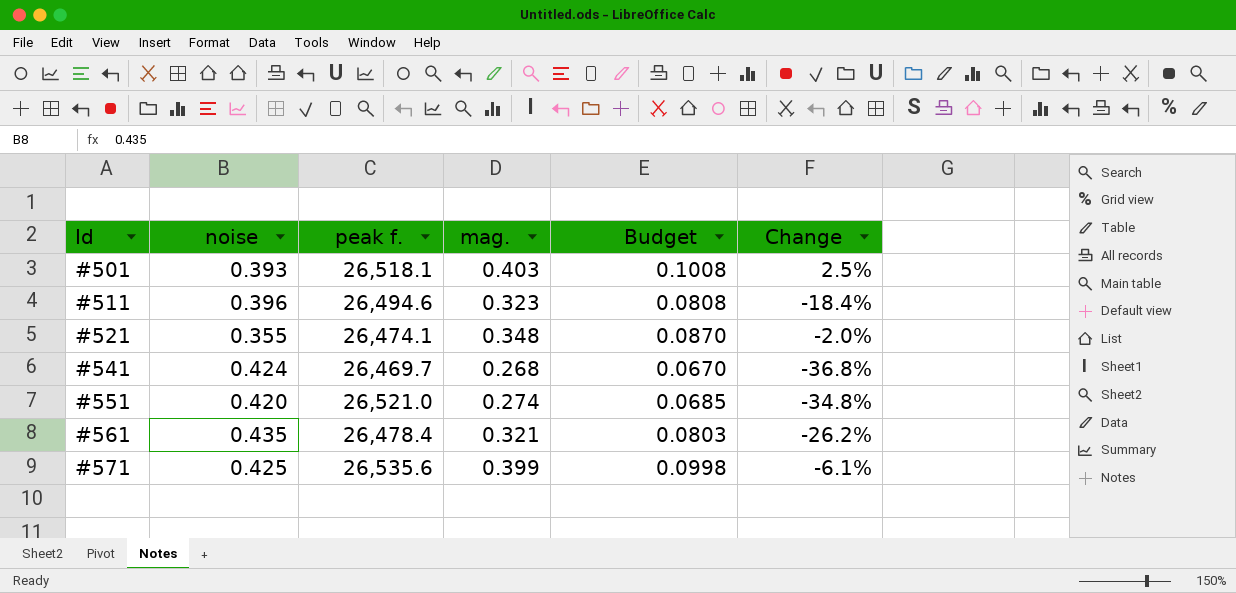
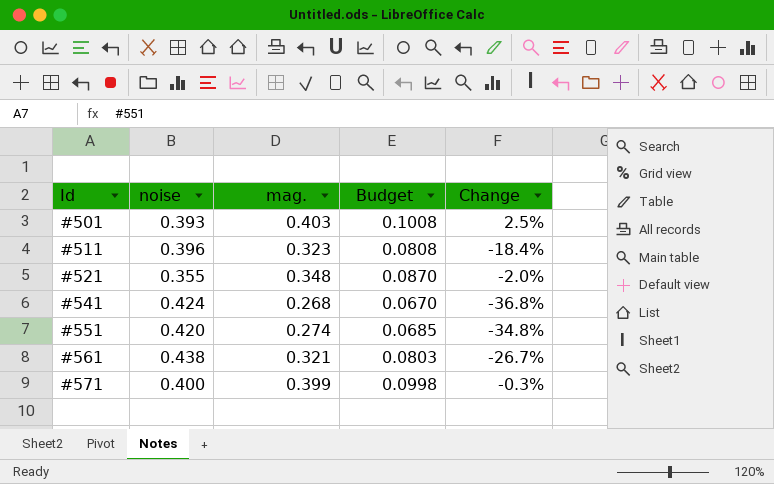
column peak f. | position: 3 -> none
#561 | noise: 0.435 -> 0.438
#561 | Change: -26.2% -> -26.7%
#571 | noise: 0.425 -> 0.400
#571 | Change: -6.1% -> -0.3%

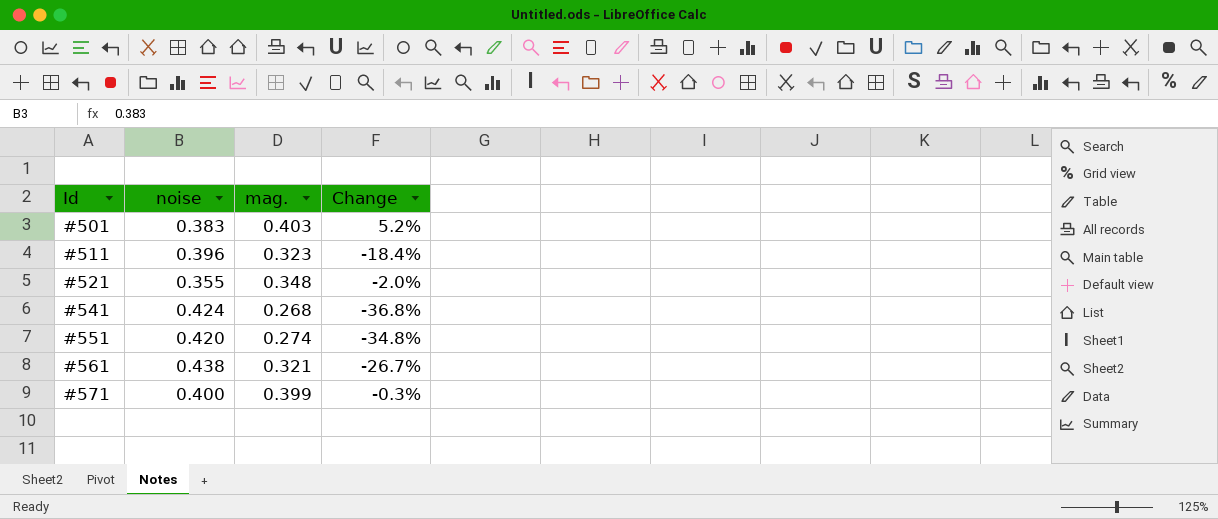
column Budget | formula: [mag.] * 0.25 -> none
#501 | noise: 0.393 -> 0.383
#501 | Change: 2.5% -> 5.2%

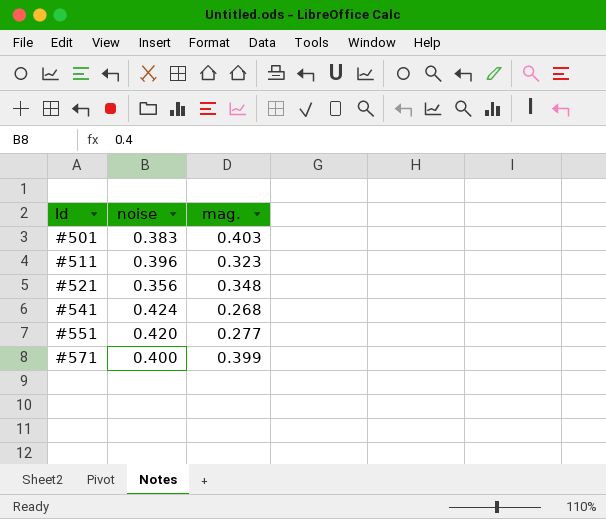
column Change | formula: ([mag.] - [noise]) / [noise] -> none
row #561: 0.438 | 0.321 | -26.7% -> none
#521 | noise: 0.355 -> 0.356
#551 | mag.: 0.274 -> 0.277

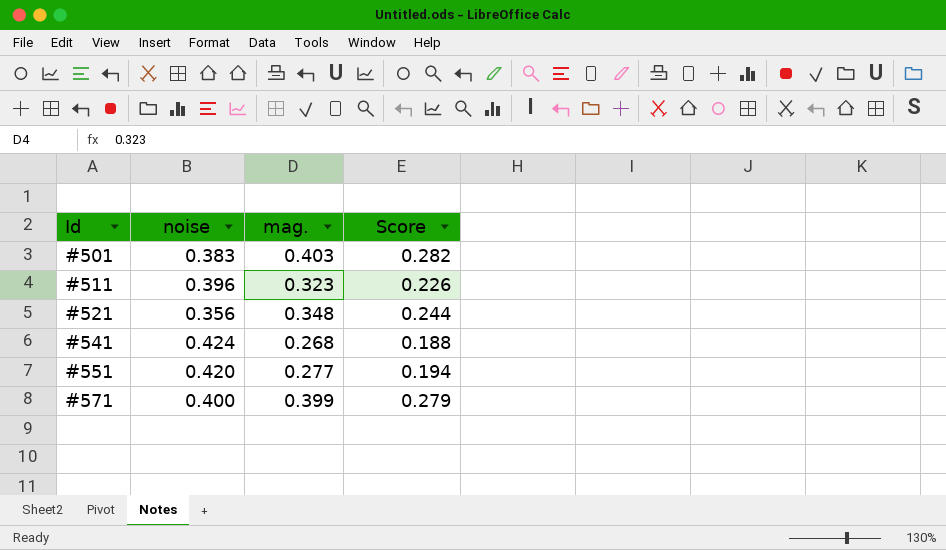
column Score | formula: none -> [mag.] * 0.7

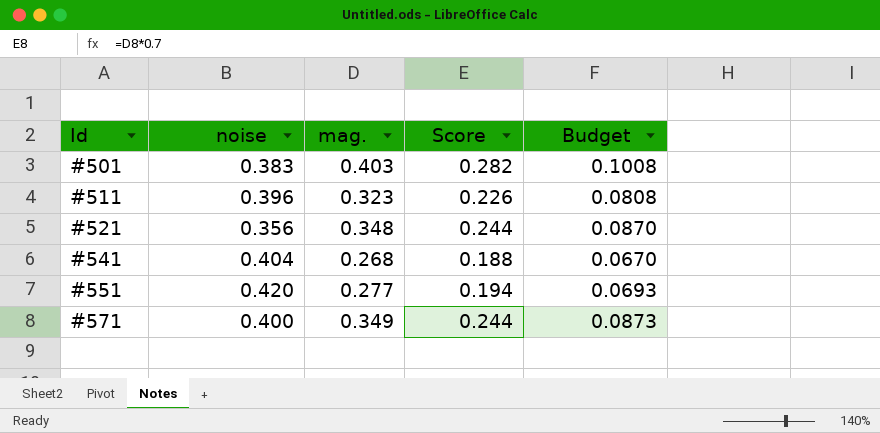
column Budget | formula: none -> [mag.] * 0.25
#541 | noise: 0.424 -> 0.404
#571 | mag.: 0.399 -> 0.349
#571 | Score: 0.279 -> 0.244

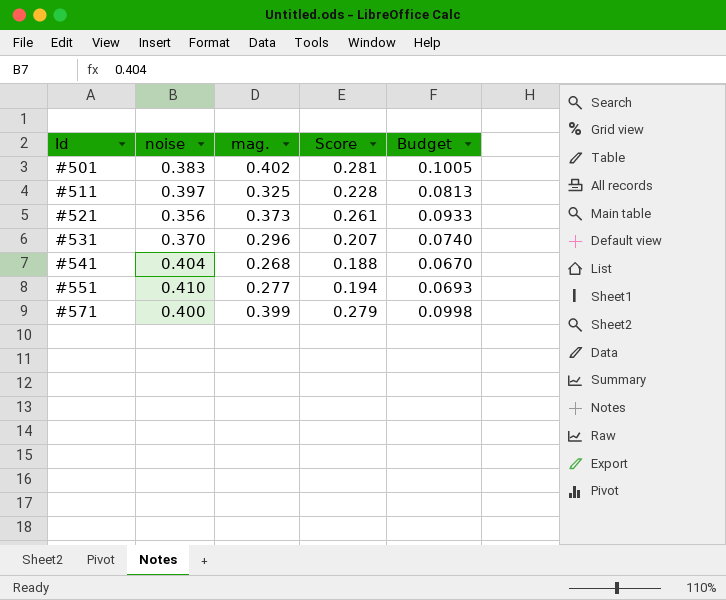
#501 | mag.: 0.403 -> 0.402
#501 | Score: 0.282 -> 0.281
#501 | Budget: 0.1008 -> 0.1005
#511 | noise: 0.396 -> 0.397
#511 | mag.: 0.323 -> 0.325
#511 | Score: 0.226 -> 0.228
#511 | Budget: 0.0808 -> 0.0813
#521 | mag.: 0.348 -> 0.373
#521 | Score: 0.244 -> 0.261
#521 | Budget: 0.0870 -> 0.0933
row #531: none -> 0.370 | 0.296 | 0.207 | 0.0740
#551 | noise: 0.420 -> 0.410
#571 | mag.: 0.349 -> 0.399
#571 | Score: 0.244 -> 0.279
#571 | Budget: 0.0873 -> 0.0998

